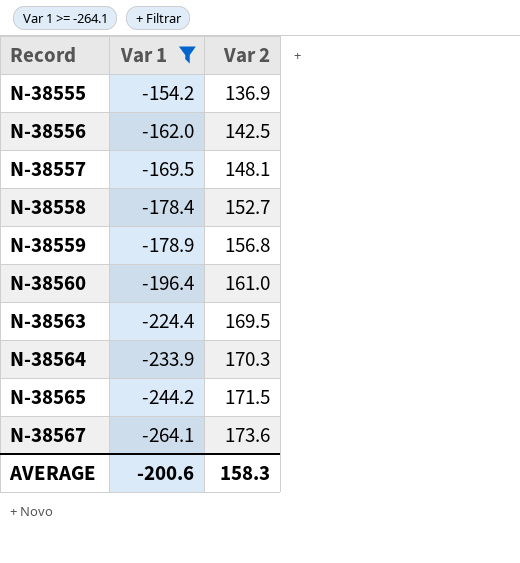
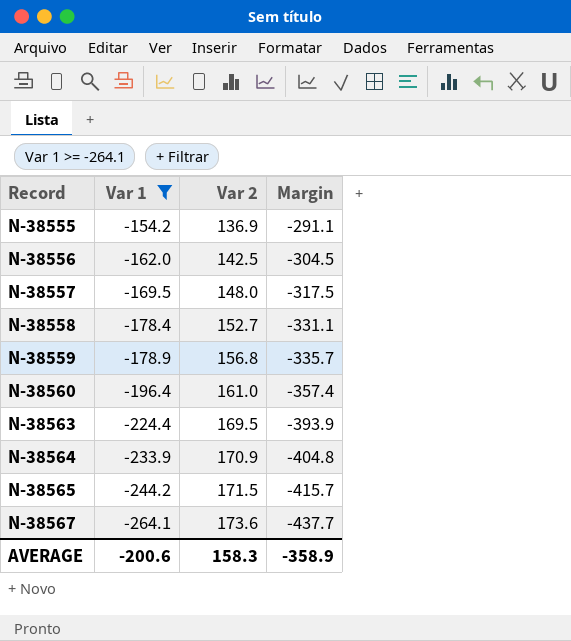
column Margin | formula: none -> [Var 1] - [Var 2]
N-38557 | Var 2: 148.1 -> 148.0
N-38564 | Var 2: 170.3 -> 170.9

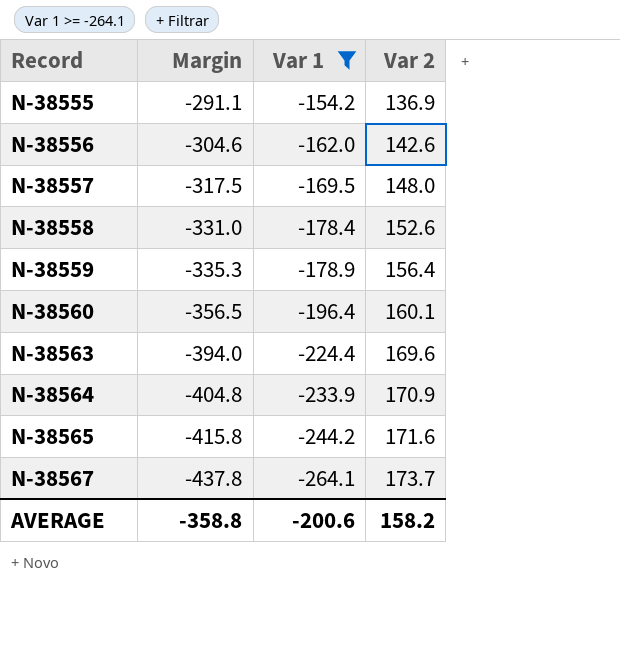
column Margin | position: 4 -> 2
N-38556 | Margin: -304.5 -> -304.6
N-38556 | Var 2: 142.5 -> 142.6
N-38558 | Margin: -331.1 -> -331.0
N-38558 | Var 2: 152.7 -> 152.6
N-38559 | Margin: -335.7 -> -335.3
N-38559 | Var 2: 156.8 -> 156.4
N-38560 | Margin: -357.4 -> -356.5
N-38560 | Var 2: 161.0 -> 160.1
N-38563 | Margin: -393.9 -> -394.0
N-38563 | Var 2: 169.5 -> 169.6
N-38565 | Margin: -415.7 -> -415.8
N-38565 | Var 2: 171.5 -> 171.6
N-38567 | Margin: -437.7 -> -437.8
N-38567 | Var 2: 173.6 -> 173.7
AVERAGE | Margin: -358.9 -> -358.8
AVERAGE | Var 2: 158.3 -> 158.2

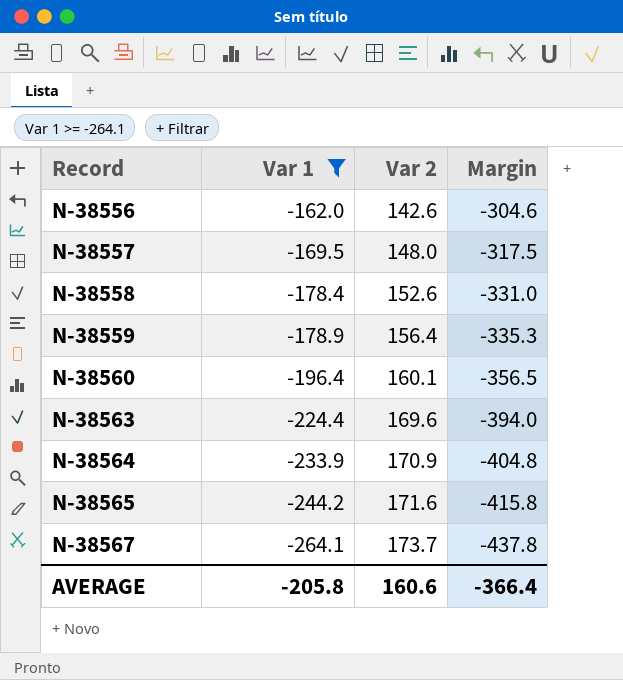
column Margin | position: 2 -> 4
row N-38555: -291.1 | -154.2 | 136.9 -> none
AVERAGE | Var 1: -200.6 -> -205.8
AVERAGE | Var 2: 158.2 -> 160.6
AVERAGE | Margin: -358.8 -> -366.4

